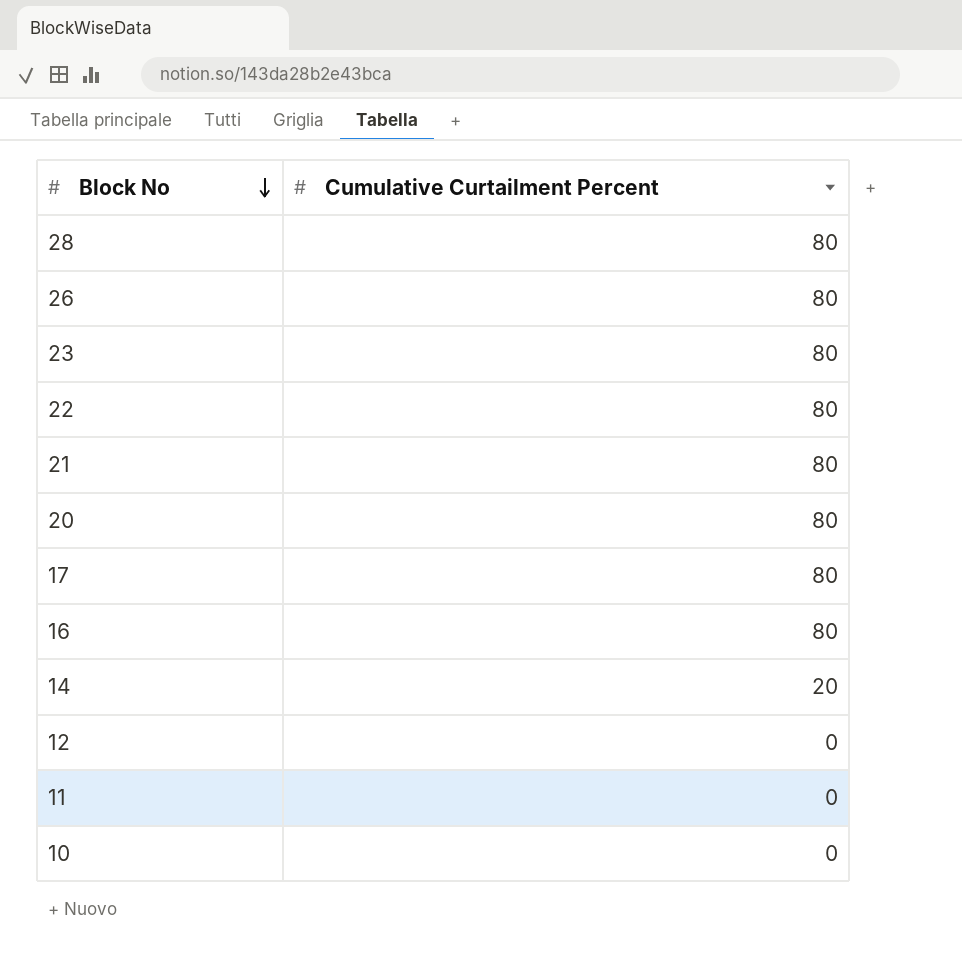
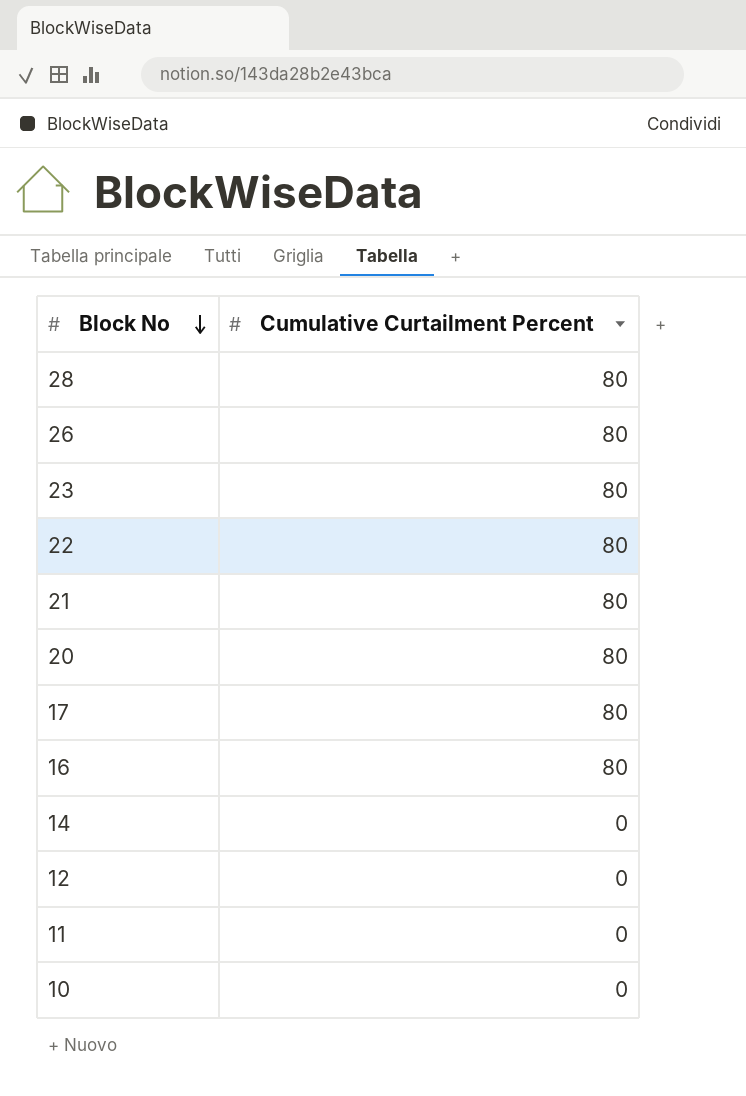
14 | Cumulative Curtailment Percent: 20 -> 0

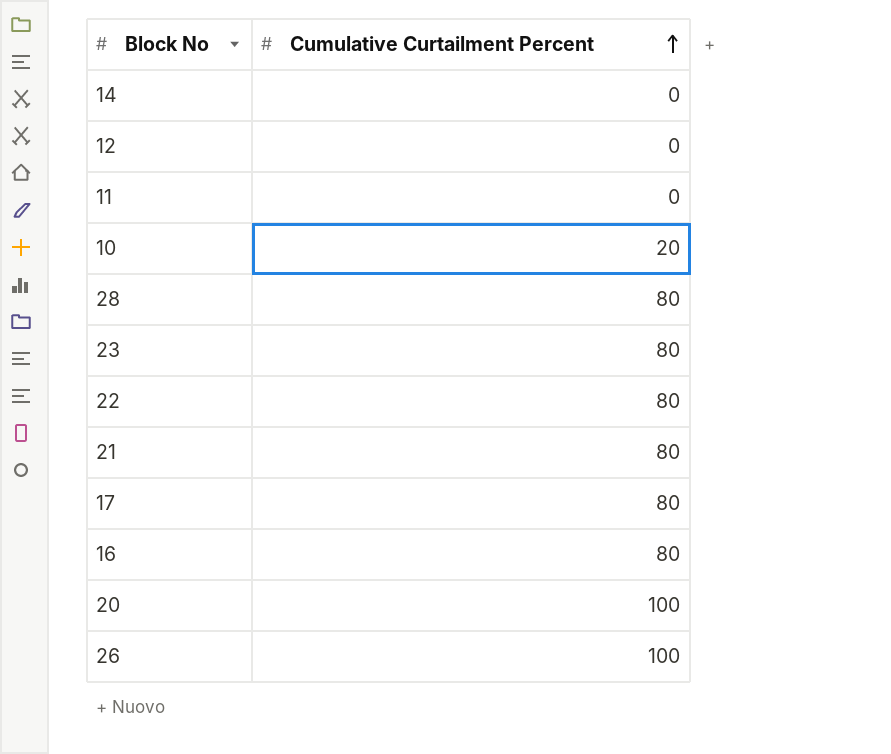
row order: Block No descending -> Cumulative Curtailment Percent ascending
10 | Cumulative Curtailment Percent: 0 -> 20
20 | Cumulative Curtailment Percent: 80 -> 100
26 | Cumulative Curtailment Percent: 80 -> 100

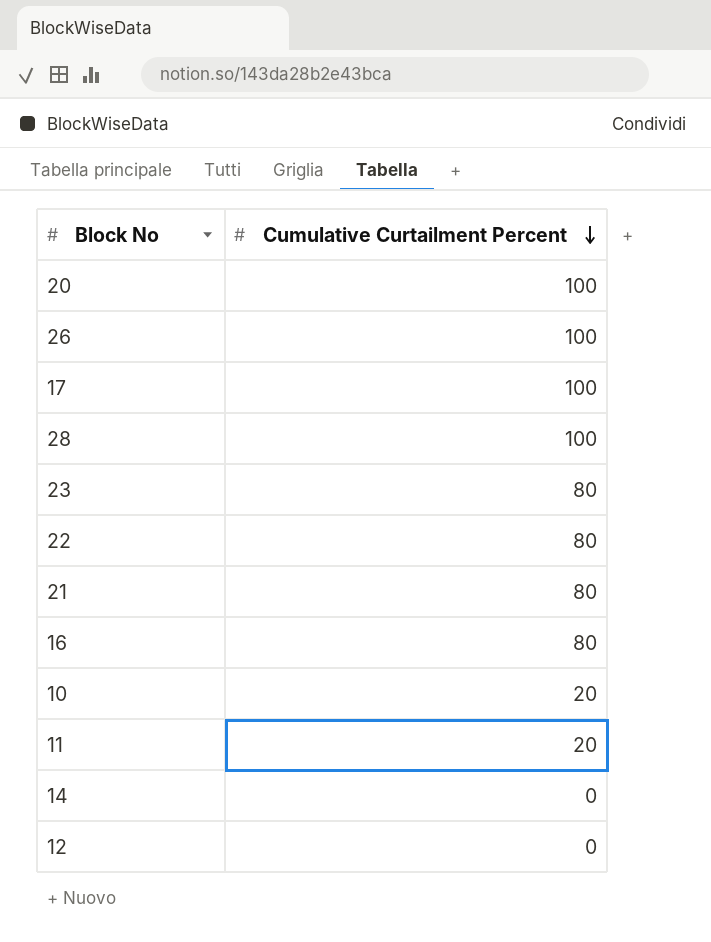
row order: Cumulative Curtailment Percent ascending -> Cumulative Curtailment Percent descending
17 | Cumulative Curtailment Percent: 80 -> 100
28 | Cumulative Curtailment Percent: 80 -> 100
11 | Cumulative Curtailment Percent: 0 -> 20

